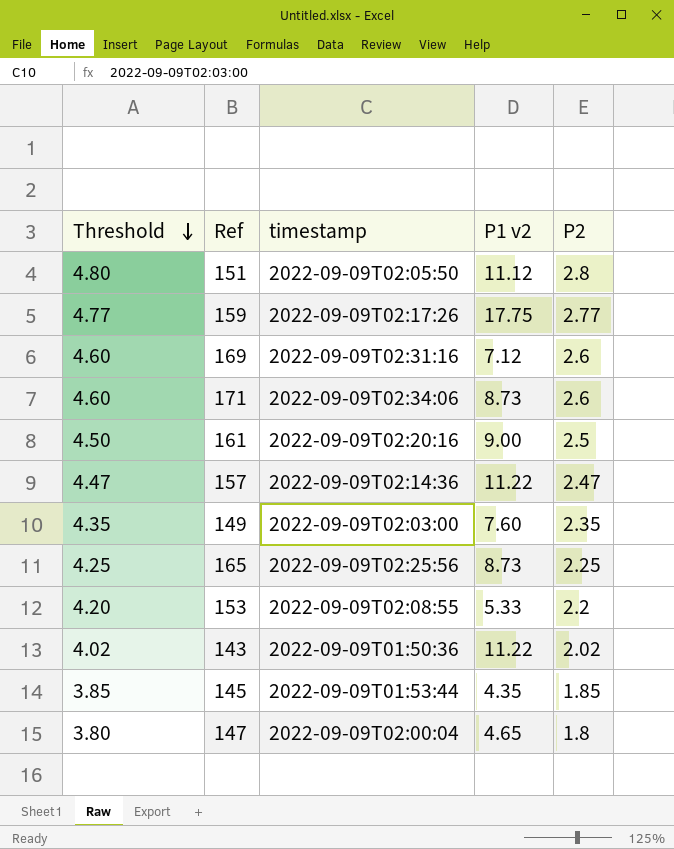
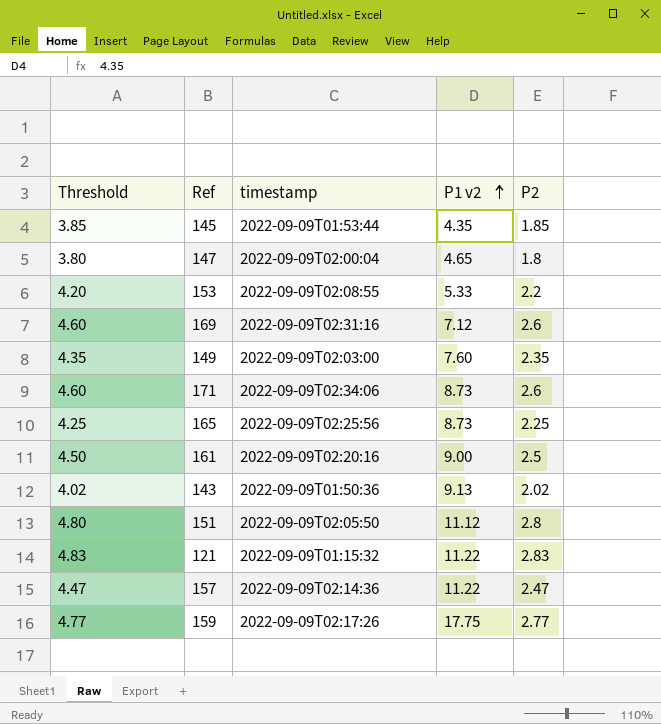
row order: Threshold descending -> P1 v2 ascending
143 | P1 v2: 11.22 -> 9.13
row 121: none -> 4.83 | 2022-09-09T01:15:32 | 11.22 | 2.83

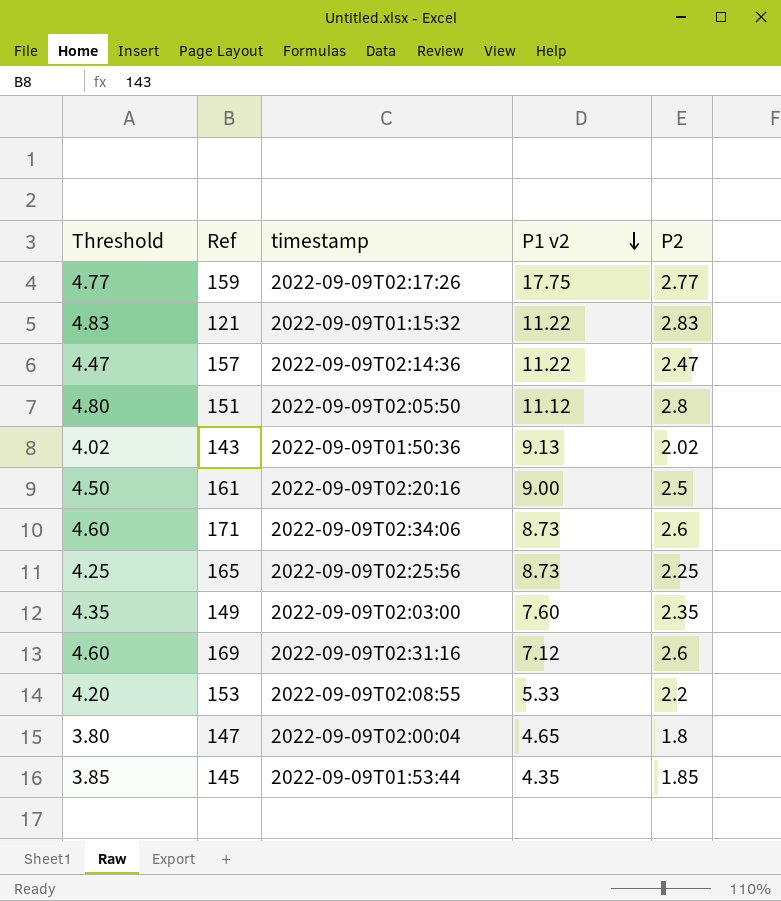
row order: P1 v2 ascending -> P1 v2 descending

